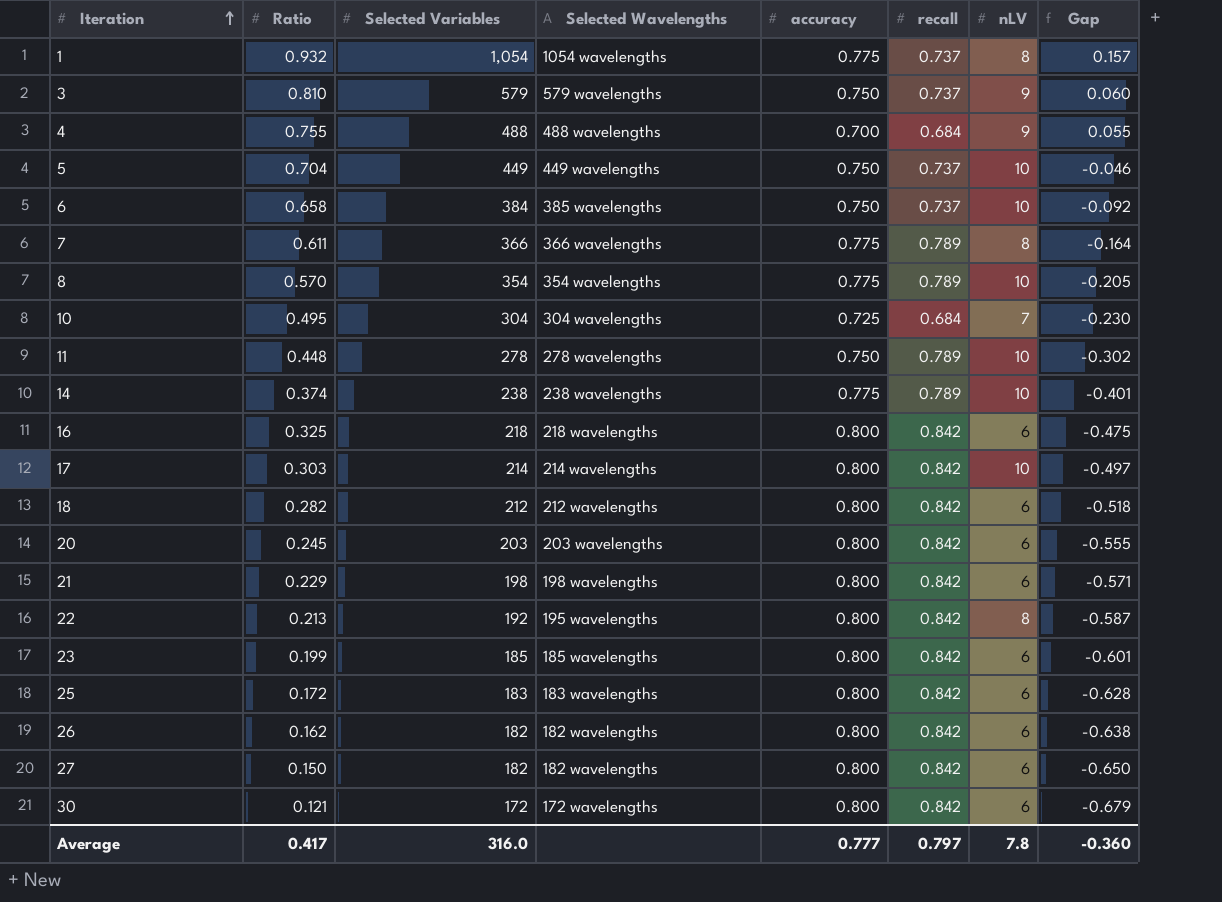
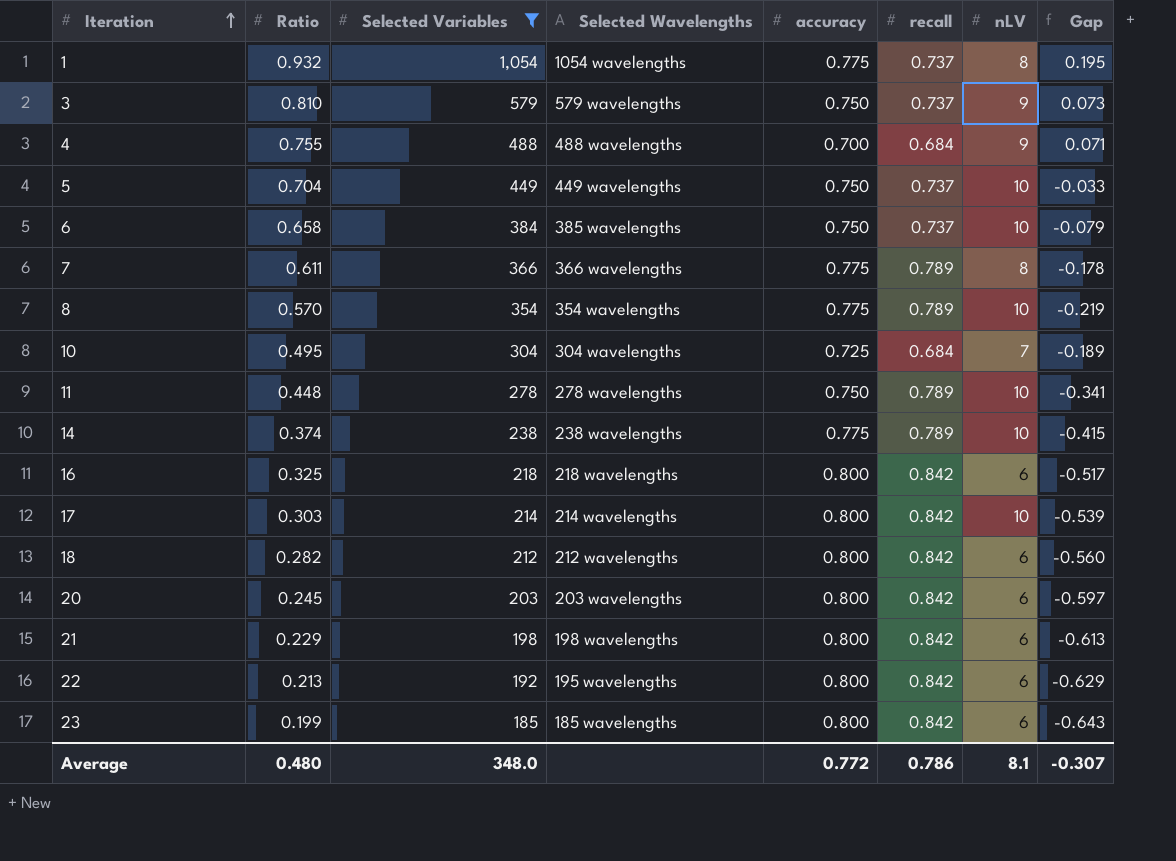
filter: none -> Selected Variables >= 185
column Gap | formula: [Ratio] - [accuracy] -> [Ratio] - [recall]
22 | nLV: 8 -> 6
Average | Ratio: 0.417 -> 0.480
Average | Selected Variables: 316.0 -> 348.0
Average | accuracy: 0.777 -> 0.772
Average | recall: 0.797 -> 0.786
Average | nLV: 7.8 -> 8.1
Average | Gap: -0.360 -> -0.307

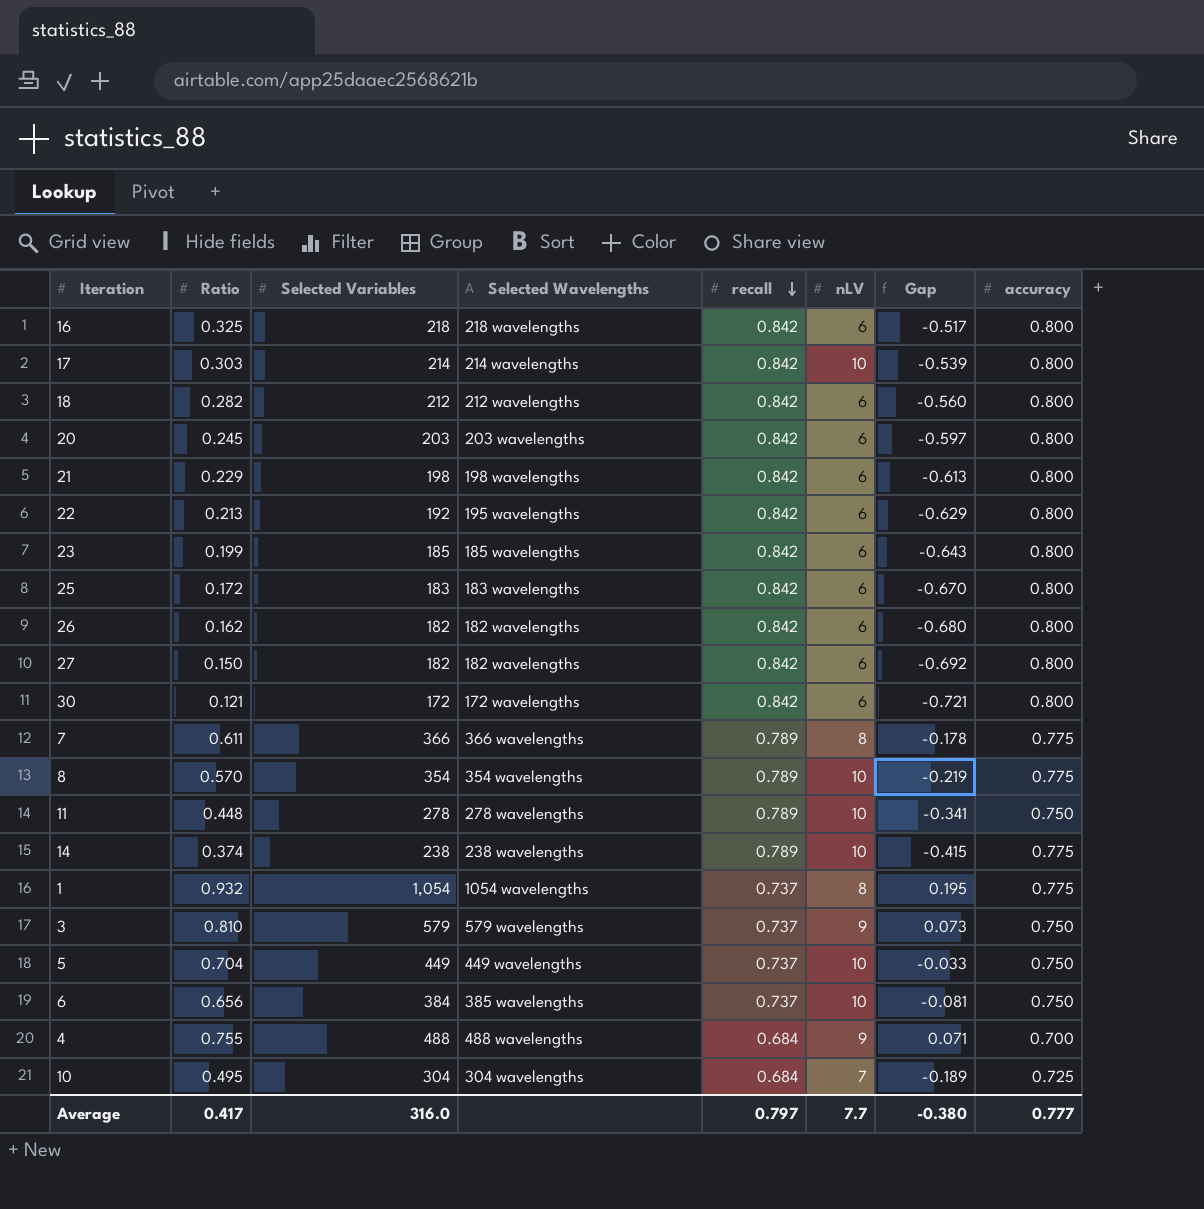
filter: Selected Variables >= 185 -> none
row order: Iteration ascending -> recall descending
column accuracy | position: 5 -> 8
6 | Ratio: 0.658 -> 0.656
6 | Gap: -0.079 -> -0.081
Average | Ratio: 0.480 -> 0.417
Average | Selected Variables: 348.0 -> 316.0
Average | recall: 0.786 -> 0.797
Average | nLV: 8.1 -> 7.7
Average | Gap: -0.307 -> -0.380
Average | accuracy: 0.772 -> 0.777

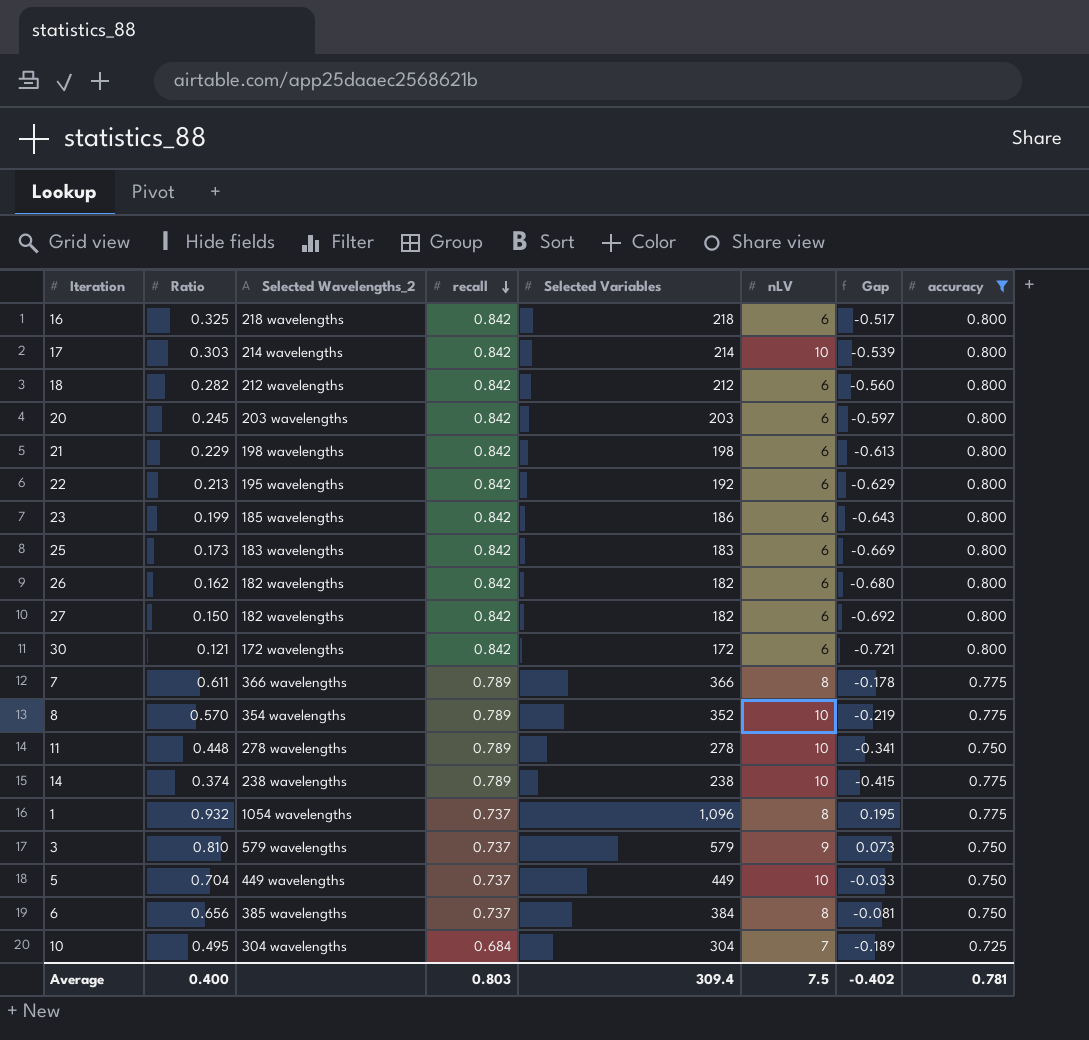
filter: none -> accuracy != 0.700
column name: Selected Wavelengths -> Selected Wavelengths_2
column Selected Variables | position: 3 -> 5
23 | Selected Variables: 185 -> 186
25 | Ratio: 0.172 -> 0.173
25 | Gap: -0.670 -> -0.669
8 | Selected Variables: 354 -> 352
1 | Selected Variables: 1,054 -> 1,096
6 | nLV: 10 -> 8
Average | Ratio: 0.417 -> 0.400
Average | recall: 0.797 -> 0.803
Average | Selected Variables: 316.0 -> 309.4
Average | nLV: 7.7 -> 7.5
Average | Gap: -0.380 -> -0.402
Average | accuracy: 0.777 -> 0.781

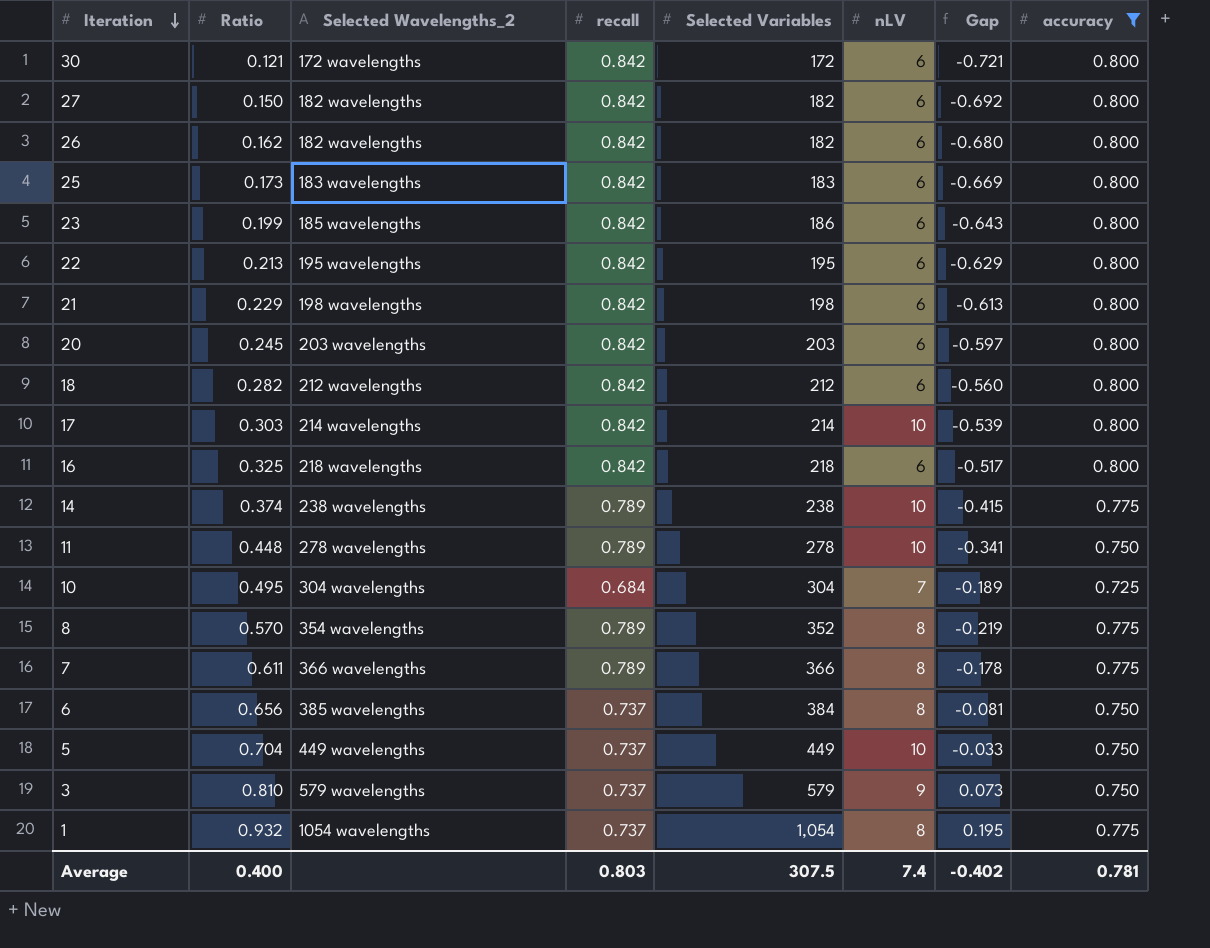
row order: recall descending -> Iteration descending
22 | Selected Variables: 192 -> 195
8 | nLV: 10 -> 8
1 | Selected Variables: 1,096 -> 1,054
Average | Selected Variables: 309.4 -> 307.5
Average | nLV: 7.5 -> 7.4

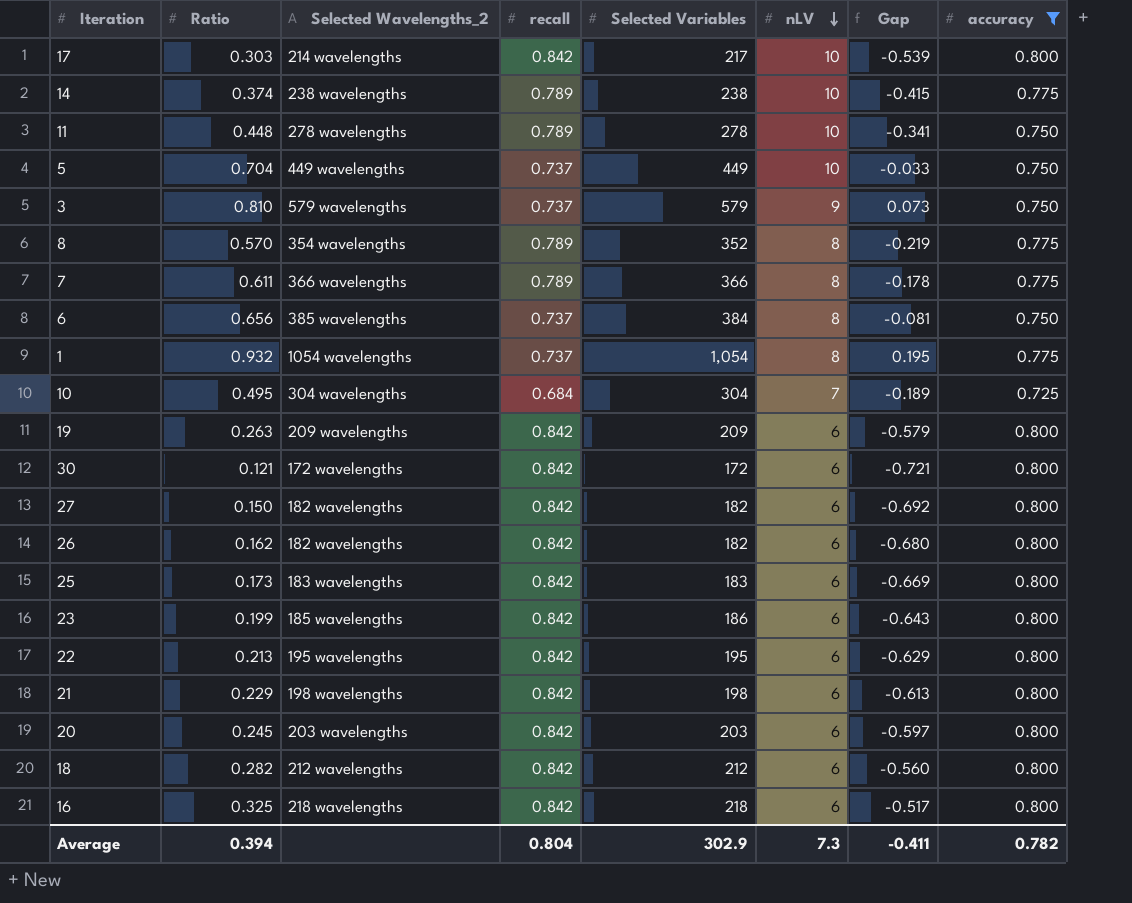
row order: Iteration descending -> nLV descending
17 | Selected Variables: 214 -> 217
row 19: none -> 0.263 | 209 wavelengths | 0.842 | 209 | 6 | -0.579 | 0.800
Average | Ratio: 0.400 -> 0.394
Average | recall: 0.803 -> 0.804
Average | Selected Variables: 307.5 -> 302.9
Average | nLV: 7.4 -> 7.3
Average | Gap: -0.402 -> -0.411
Average | accuracy: 0.781 -> 0.782

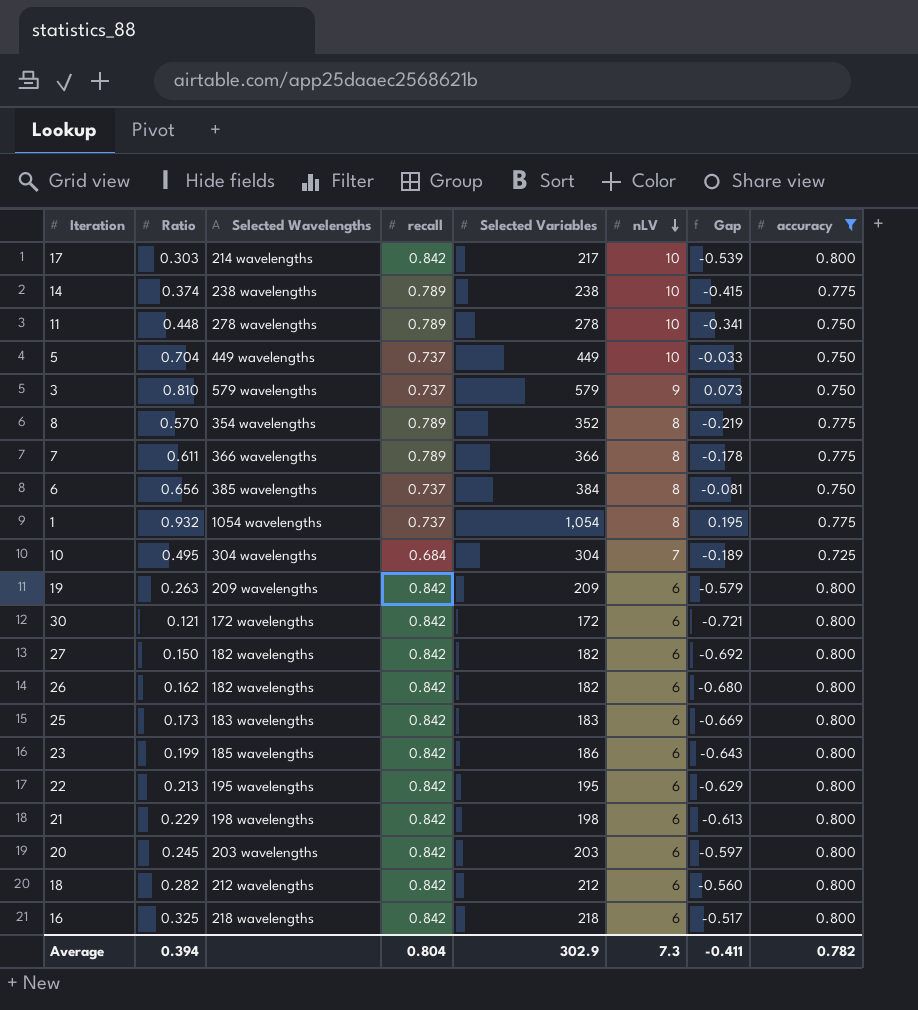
column name: Selected Wavelengths_2 -> Selected Wavelengths

